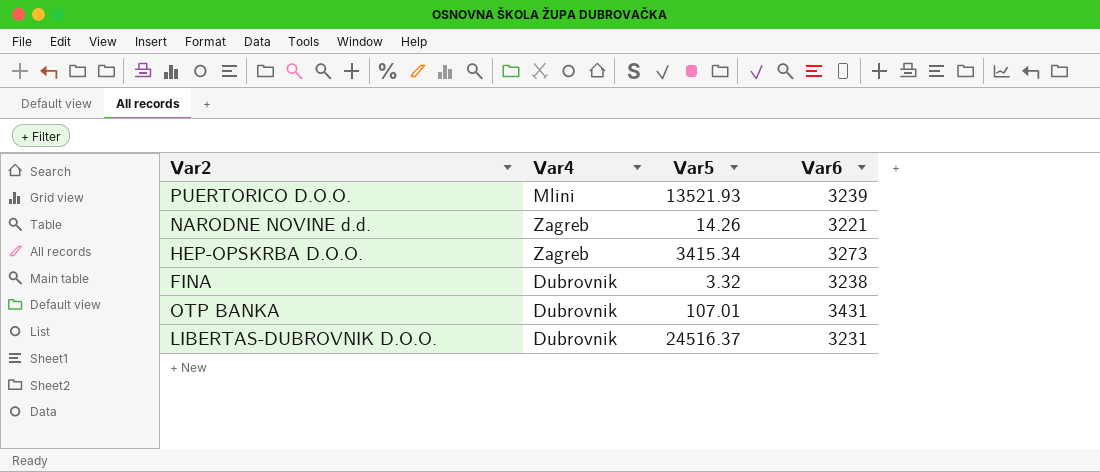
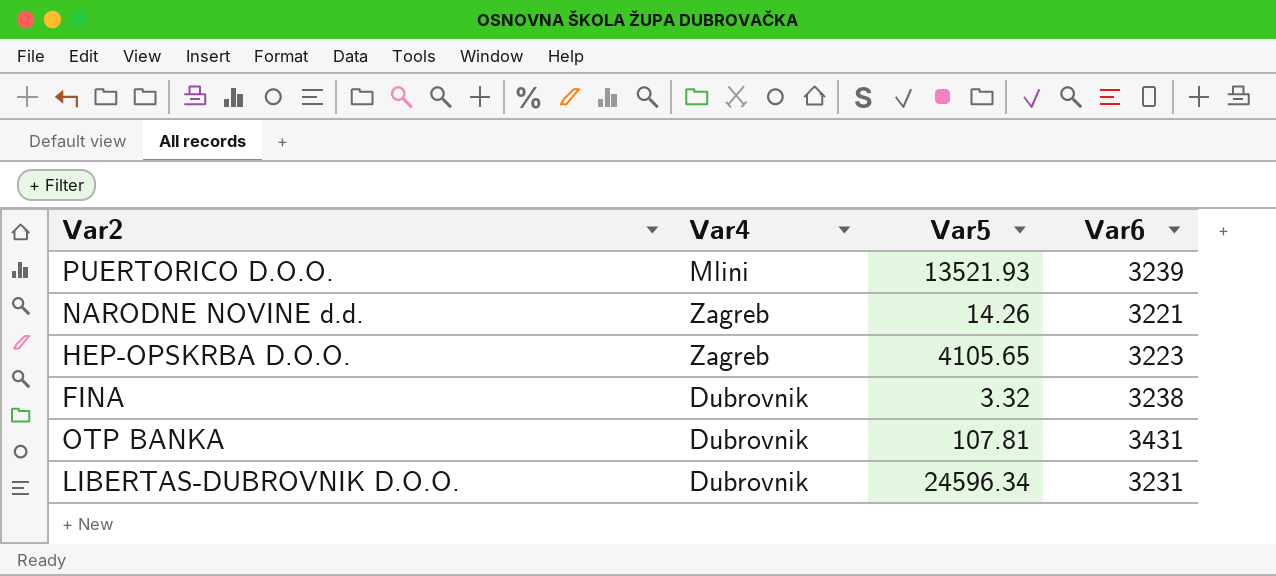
HEP-OPSKRBA D.O.O. | Var5: 3415.34 -> 4105.65
HEP-OPSKRBA D.O.O. | Var6: 3273 -> 3223
OTP BANKA | Var5: 107.01 -> 107.81
LIBERTAS-DUBROVNIK D.O.O. | Var5: 24516.37 -> 24596.34

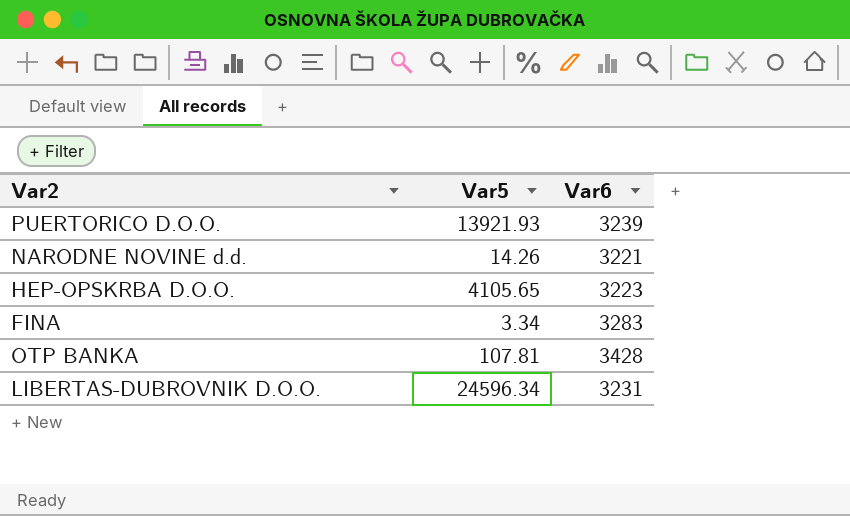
column Var4 | position: 2 -> none
PUERTORICO D.O.O. | Var5: 13521.93 -> 13921.93
FINA | Var5: 3.32 -> 3.34
FINA | Var6: 3238 -> 3283
OTP BANKA | Var6: 3431 -> 3428

